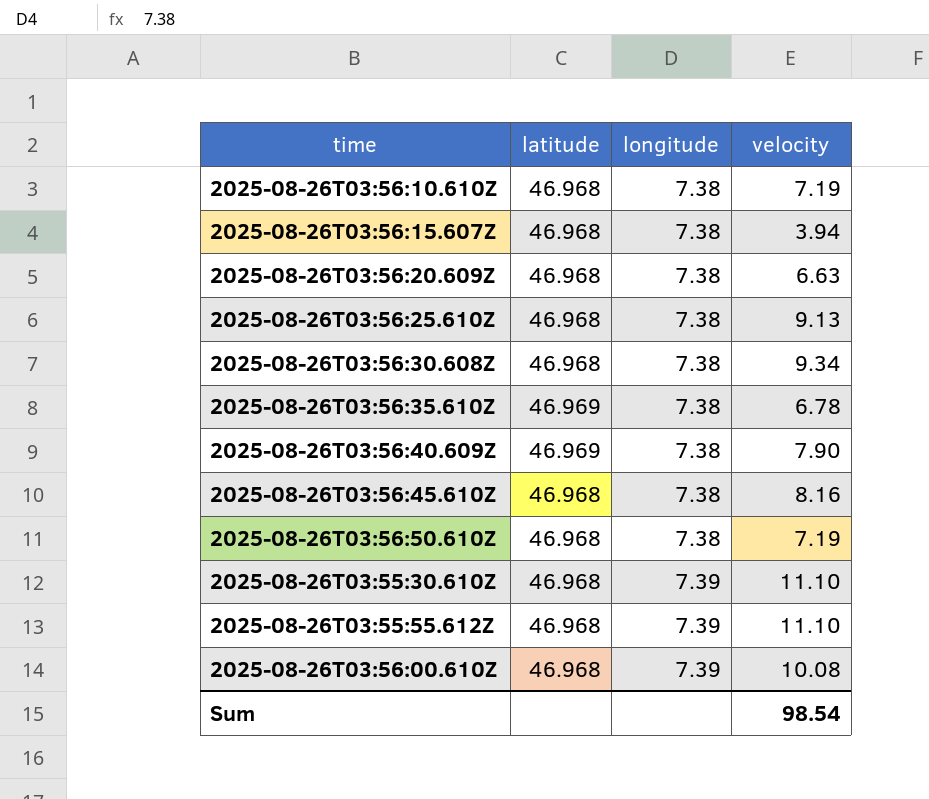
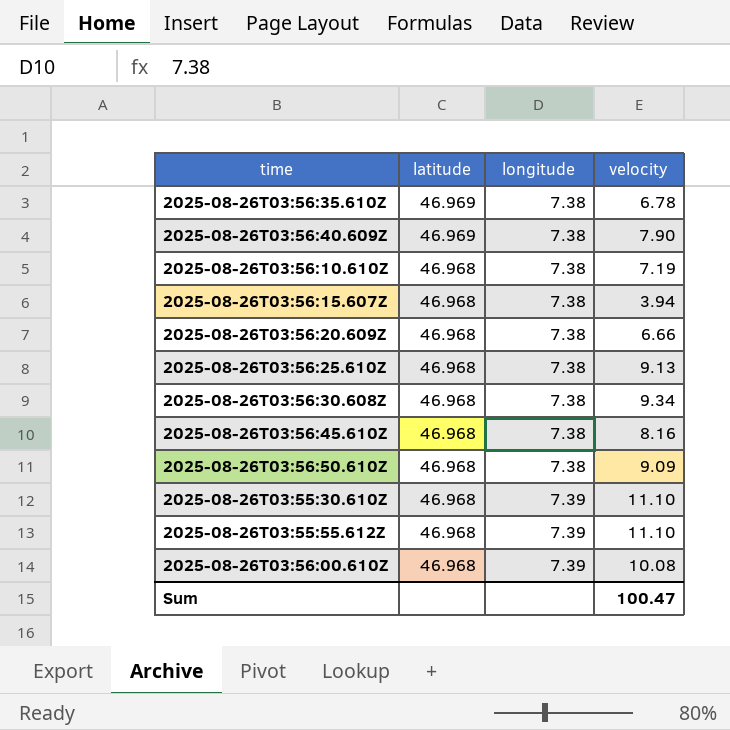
row order: longitude ascending -> latitude descending
2025-08-26T03:56:20.609Z | velocity: 6.63 -> 6.66
2025-08-26T03:56:50.610Z | velocity: 7.19 -> 9.09
Sum | velocity: 98.54 -> 100.47

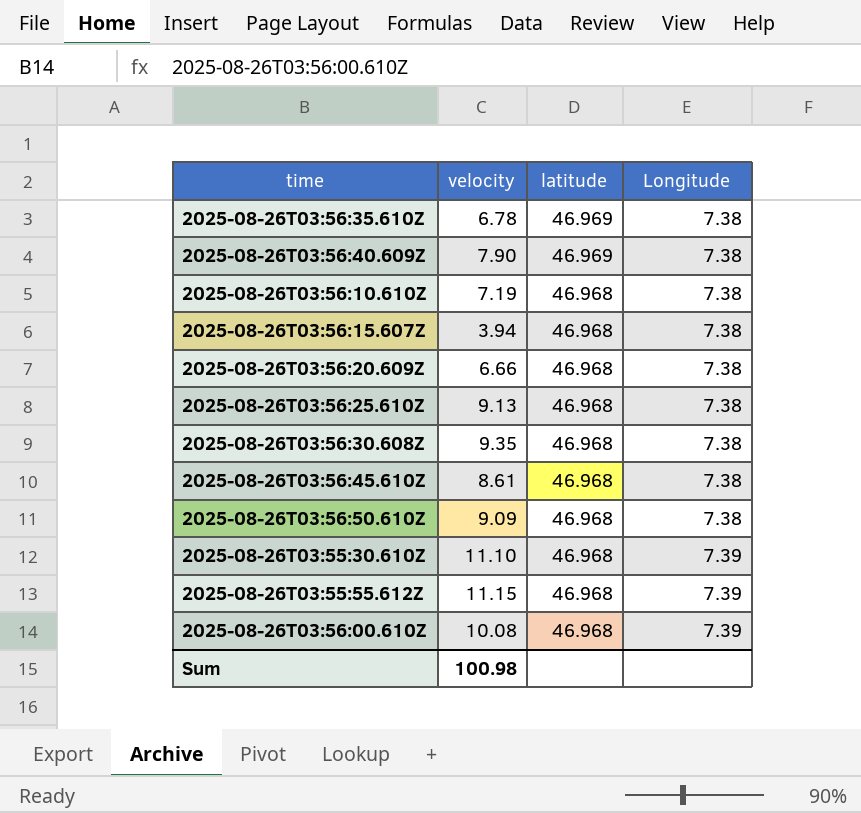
column velocity | position: 4 -> 2
column name: longitude -> Longitude
2025-08-26T03:56:30.608Z | velocity: 9.34 -> 9.35
2025-08-26T03:56:45.610Z | velocity: 8.16 -> 8.61
2025-08-26T03:55:55.612Z | velocity: 11.10 -> 11.15
Sum | velocity: 100.47 -> 100.98

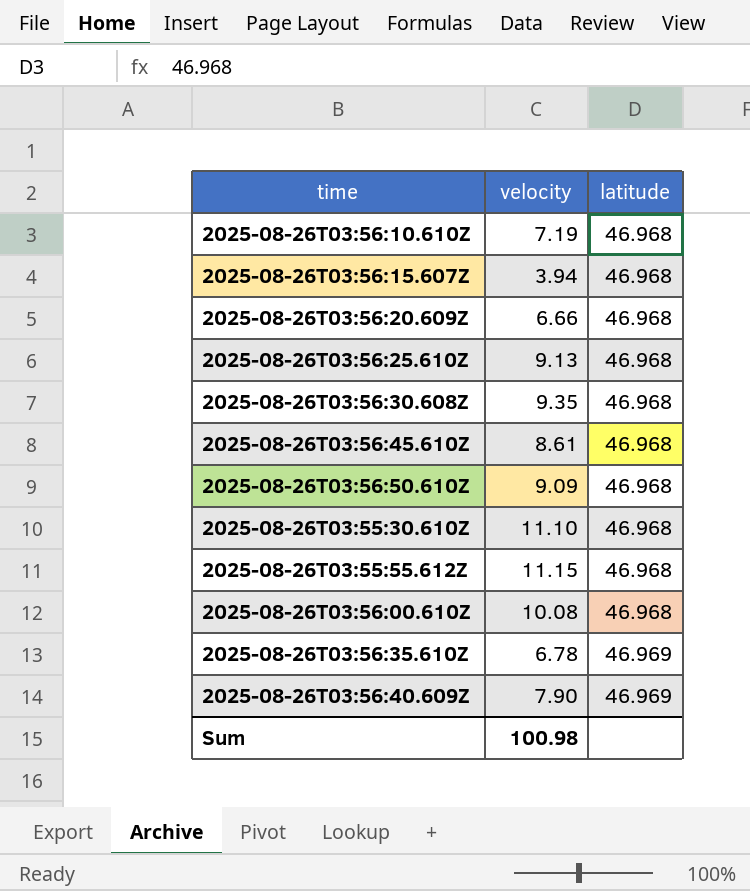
row order: latitude descending -> latitude ascending
column Longitude | position: 4 -> none

